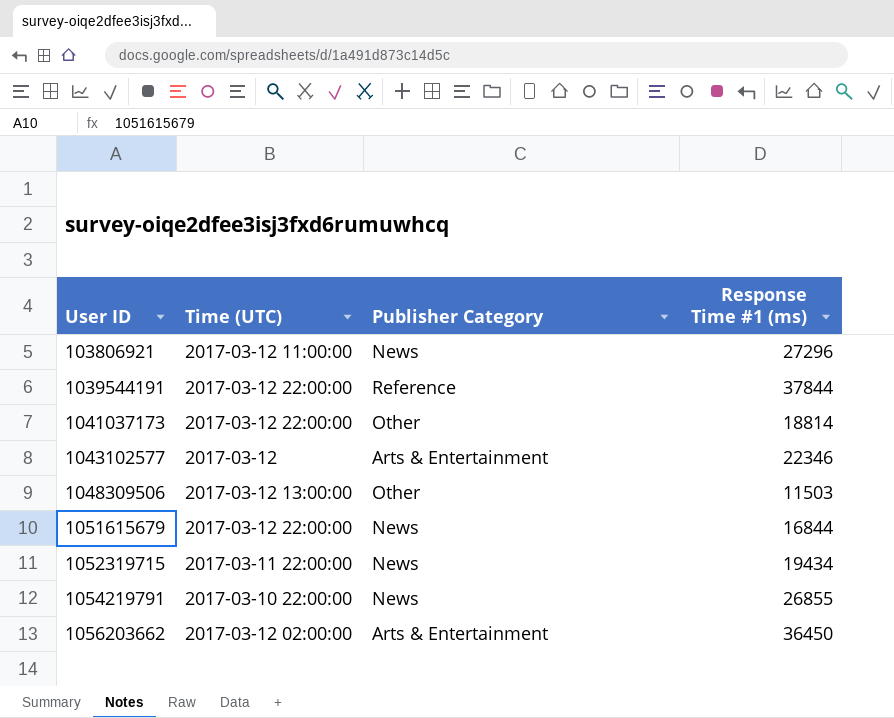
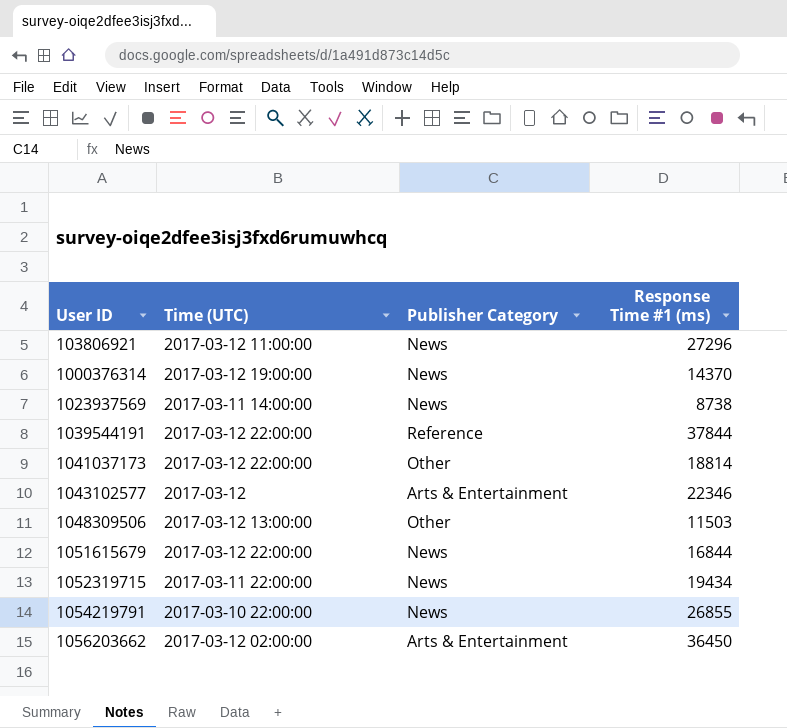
row 1000376314: none -> 2017-03-12 19:00:00 | News | 14370
row 1023937569: none -> 2017-03-11 14:00:00 | News | 8738

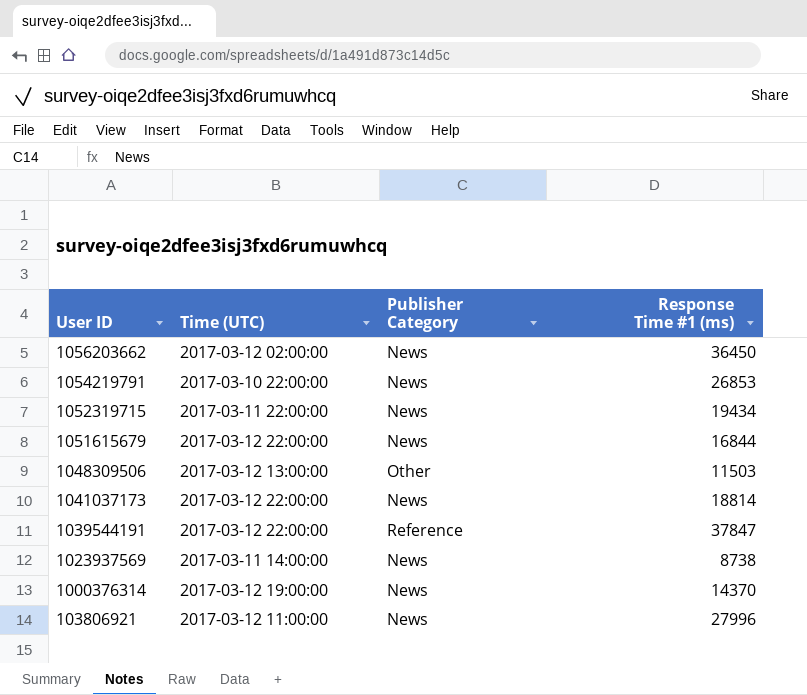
row order: User ID ascending -> User ID descending
row 1043102577: 2017-03-12 | Arts & Entertainment | 22346 -> none
1056203662 | Publisher Category: Arts & Entertainment -> News
1054219791 | Response Time #1 (ms): 26855 -> 26853
1041037173 | Publisher Category: Other -> News
1039544191 | Response Time #1 (ms): 37844 -> 37847
103806921 | Response Time #1 (ms): 27296 -> 27996

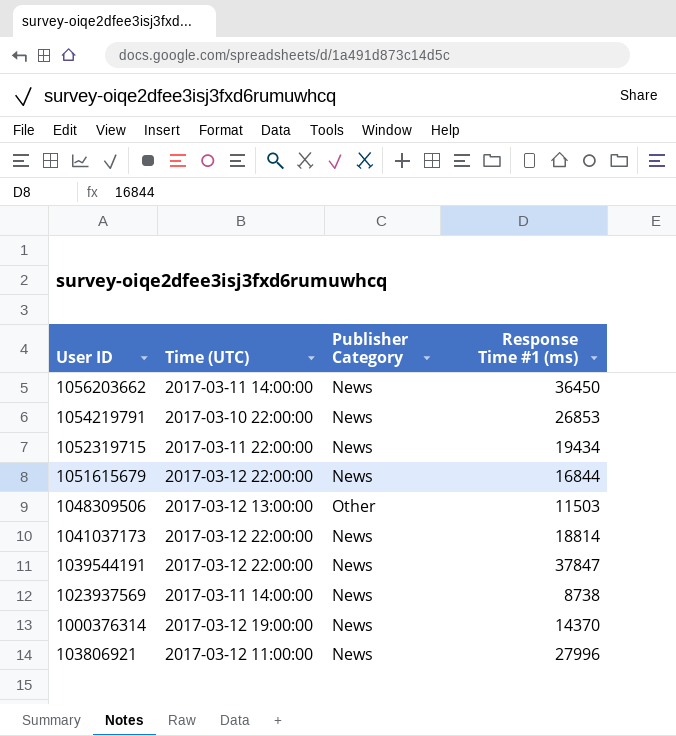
1056203662 | Time (UTC): 2017-03-12 02:00:00 -> 2017-03-11 14:00:00
1039544191 | Publisher Category: Reference -> News

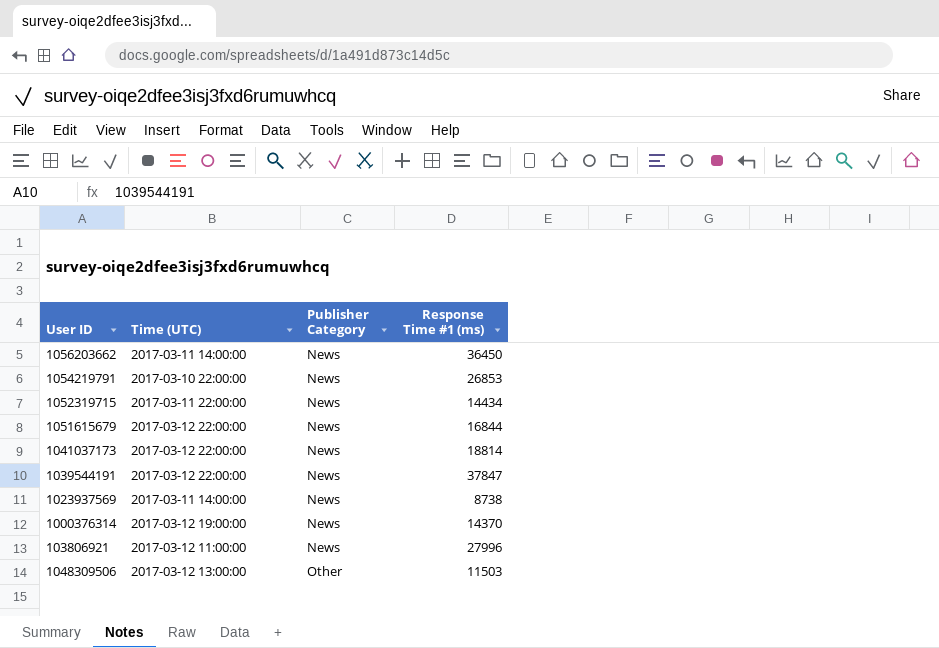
row order: User ID descending -> Publisher Category ascending
1052319715 | Response Time #1 (ms): 19434 -> 14434

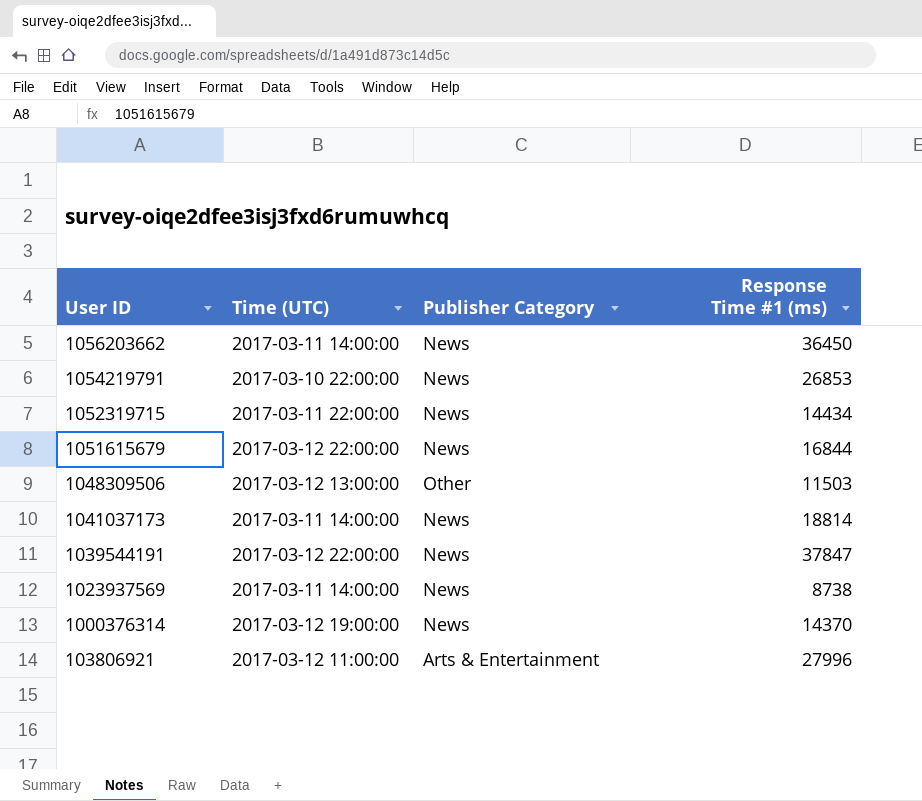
row order: Publisher Category ascending -> User ID descending
1041037173 | Time (UTC): 2017-03-12 22:00:00 -> 2017-03-11 14:00:00
103806921 | Publisher Category: News -> Arts & Entertainment

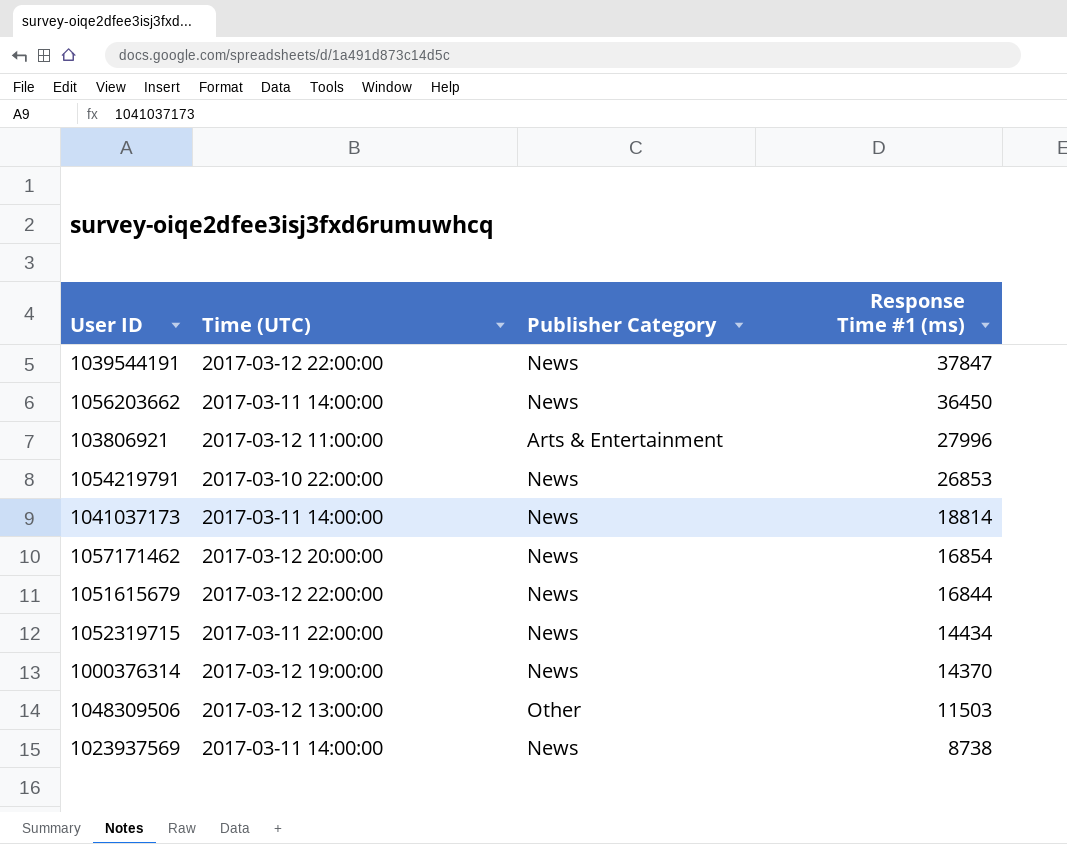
row order: User ID descending -> Response Time #1 (ms) descending
row 1057171462: none -> 2017-03-12 20:00:00 | News | 16854

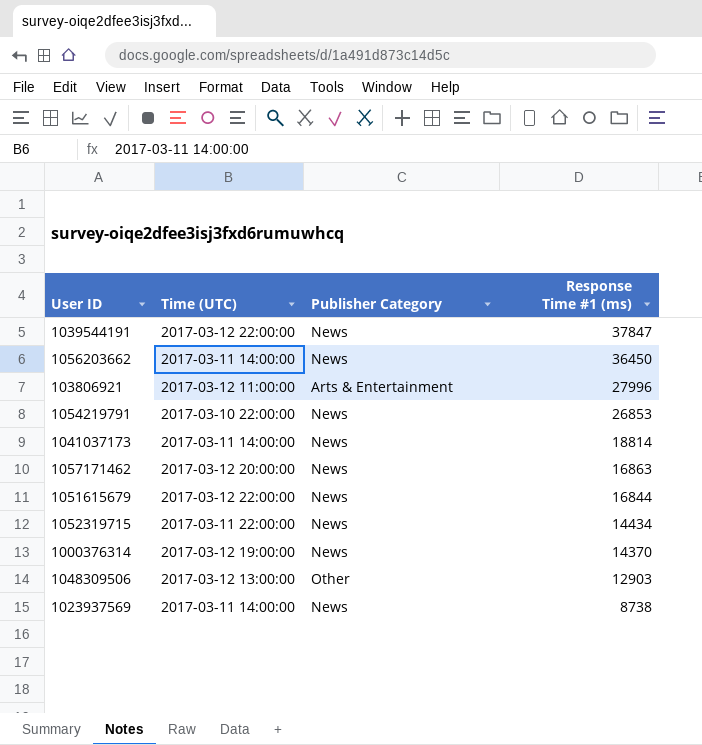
1057171462 | Response Time #1 (ms): 16854 -> 16863
1048309506 | Response Time #1 (ms): 11503 -> 12903

